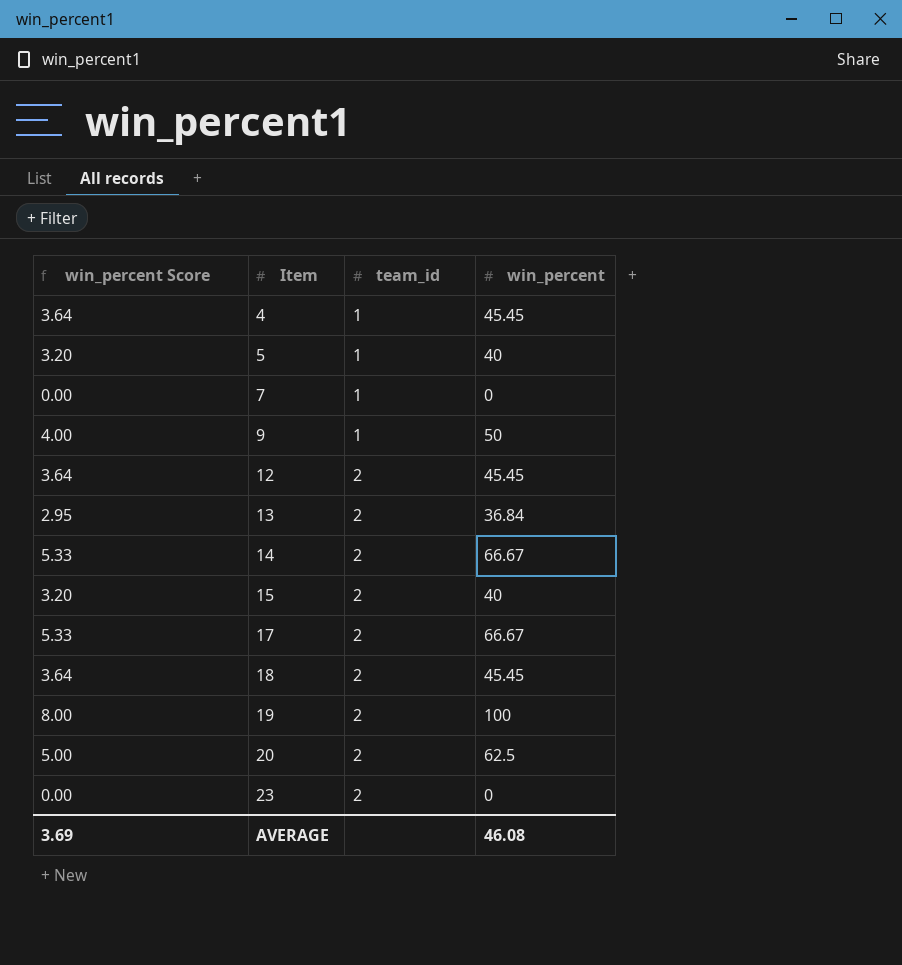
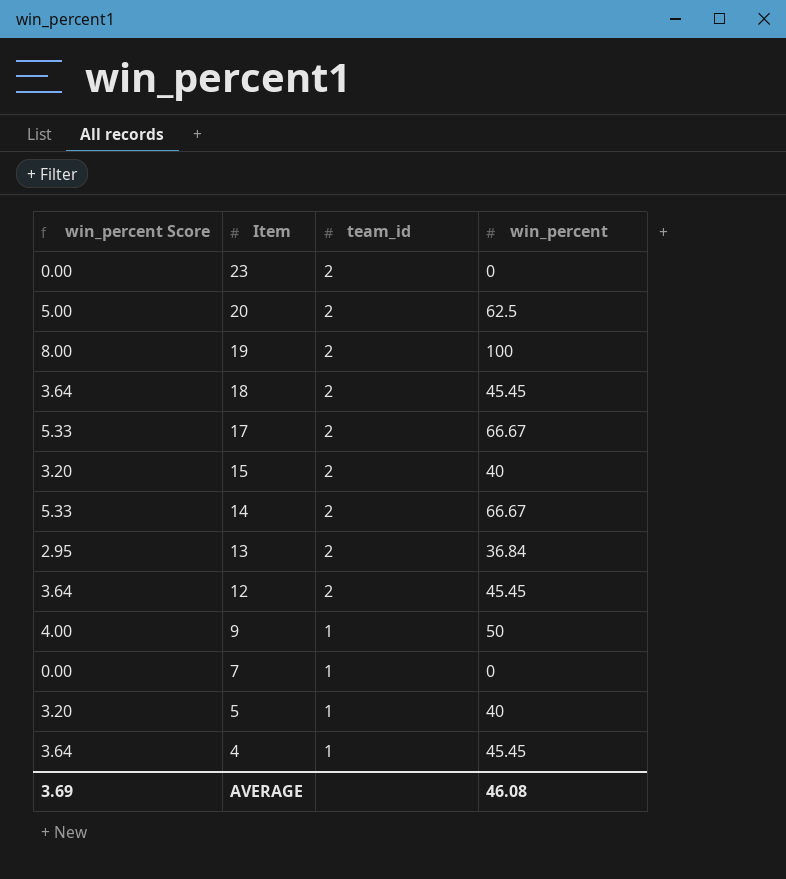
row order: Item ascending -> Item descending

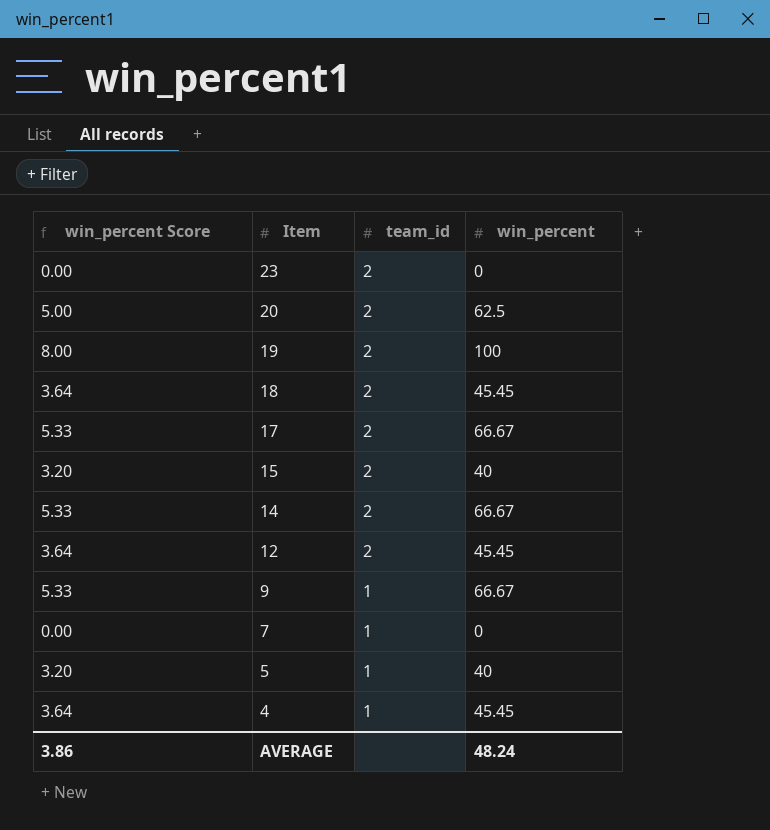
row 13: 2.95 | 2 | 36.84 -> none
9 | win_percent Score: 4.00 -> 5.33
9 | win_percent: 50 -> 66.67
AVERAGE | win_percent Score: 3.69 -> 3.86
AVERAGE | win_percent: 46.08 -> 48.24

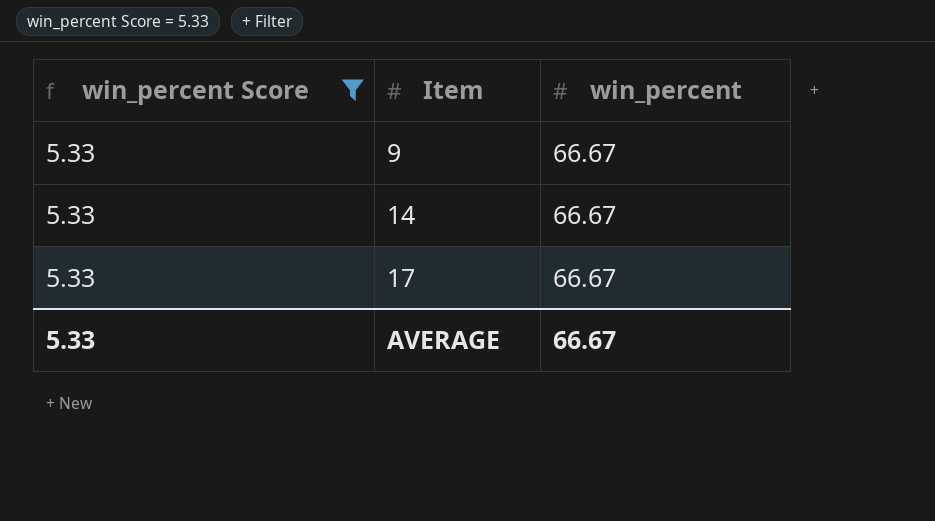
filter: none -> win_percent Score = 5.33
row order: Item descending -> Item ascending
column team_id | position: 3 -> none
AVERAGE | win_percent Score: 3.86 -> 5.33
AVERAGE | win_percent: 48.24 -> 66.67

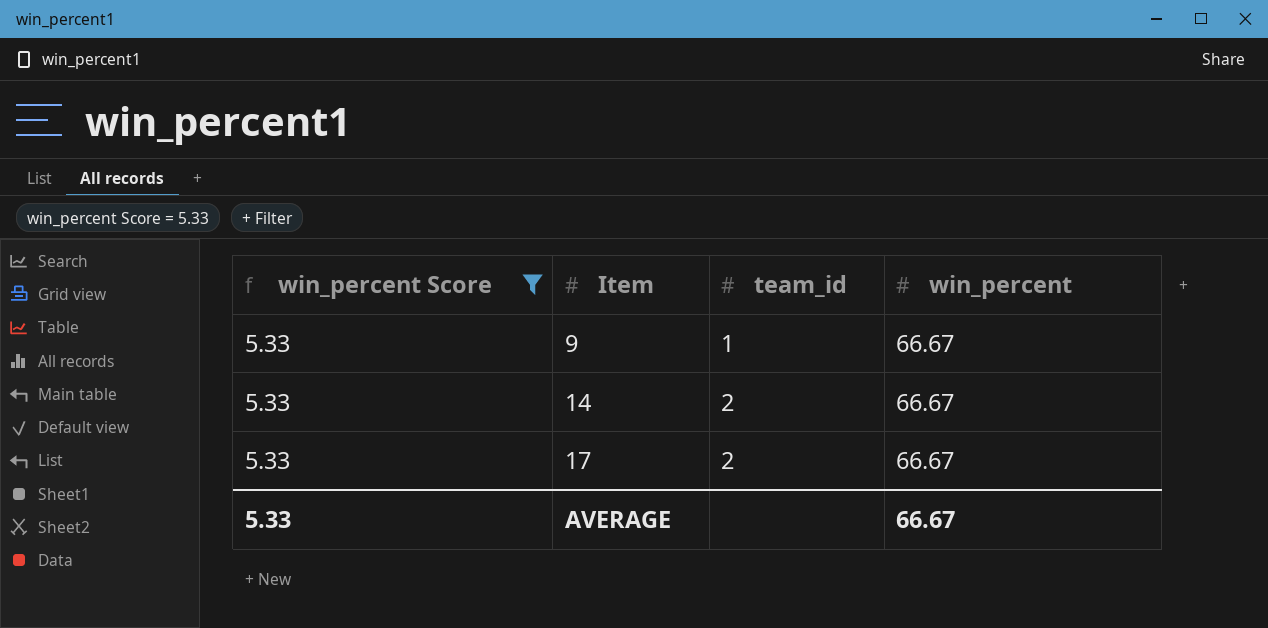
column team_id | position: none -> 3

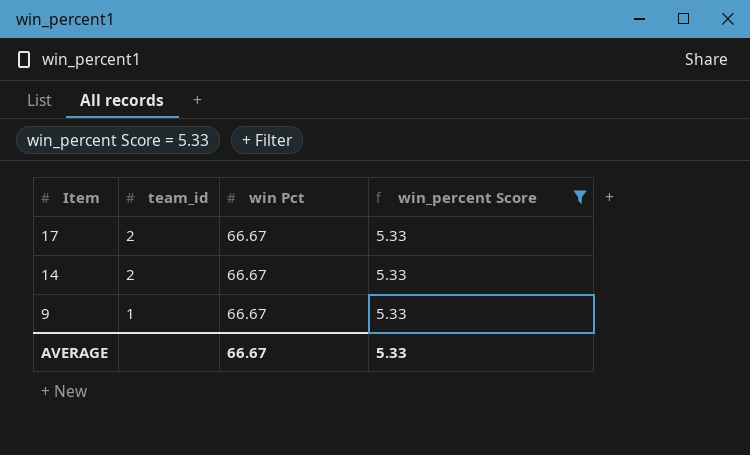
row order: Item ascending -> Item descending
column name: win_percent -> win Pct
column win_percent Score | position: 1 -> 4

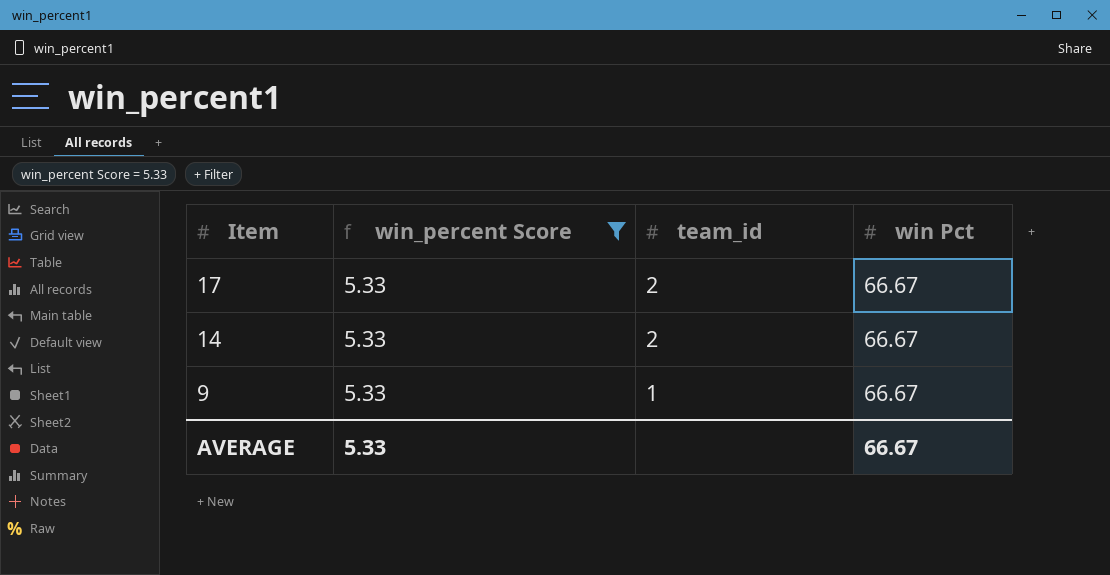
column win_percent Score | position: 4 -> 2

